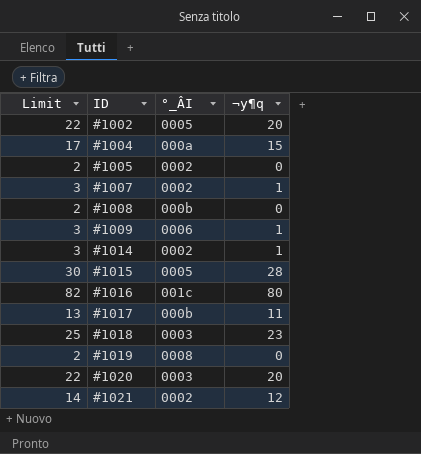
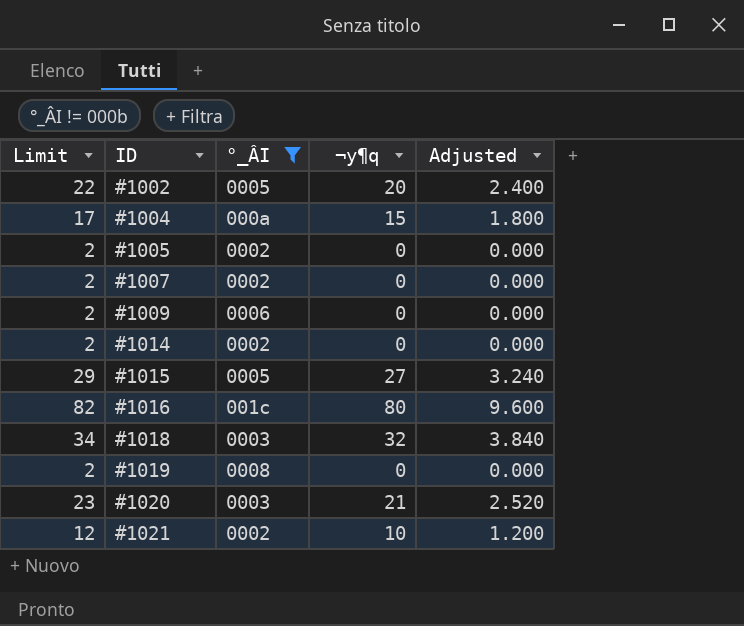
filter: none -> °_ÂI != 000b
column Adjusted | formula: none -> [¬y¶q] * 0.12
#1007 | Limit: 3 -> 2
#1007 | ¬y¶q: 1 -> 0
#1009 | Limit: 3 -> 2
#1009 | ¬y¶q: 1 -> 0
#1014 | Limit: 3 -> 2
#1014 | ¬y¶q: 1 -> 0
#1015 | Limit: 30 -> 29
#1015 | ¬y¶q: 28 -> 27
#1018 | Limit: 25 -> 34
#1018 | ¬y¶q: 23 -> 32
#1020 | Limit: 22 -> 23
#1020 | ¬y¶q: 20 -> 21
#1021 | Limit: 14 -> 12
#1021 | ¬y¶q: 12 -> 10

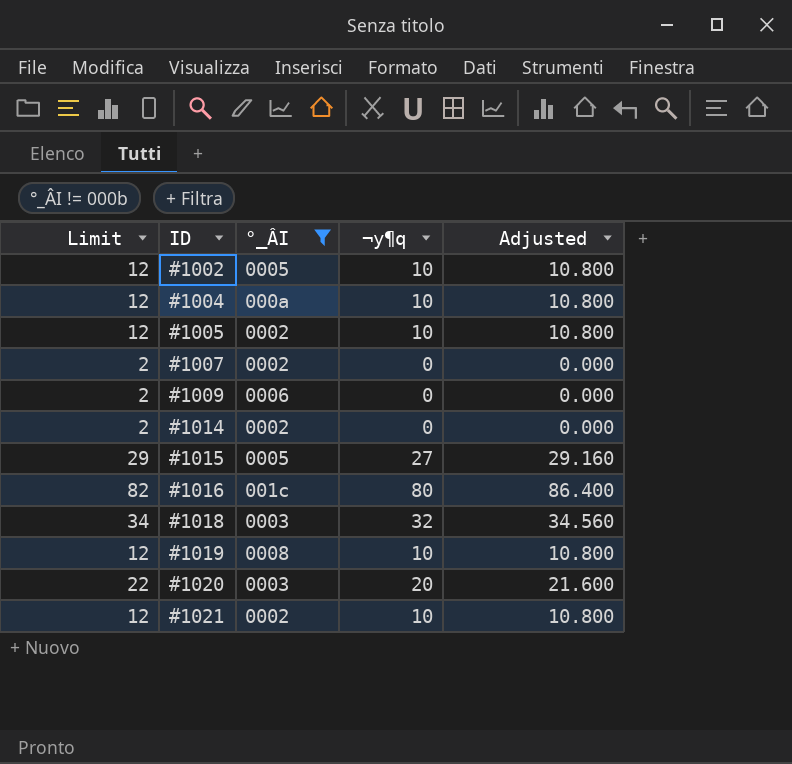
column Adjusted | formula: [¬y¶q] * 0.12 -> [¬y¶q] * 1.08
#1002 | Limit: 22 -> 12
#1002 | ¬y¶q: 20 -> 10
#1004 | Limit: 17 -> 12
#1004 | ¬y¶q: 15 -> 10
#1005 | Limit: 2 -> 12
#1005 | ¬y¶q: 0 -> 10
#1019 | Limit: 2 -> 12
#1019 | ¬y¶q: 0 -> 10
#1020 | Limit: 23 -> 22
#1020 | ¬y¶q: 21 -> 20

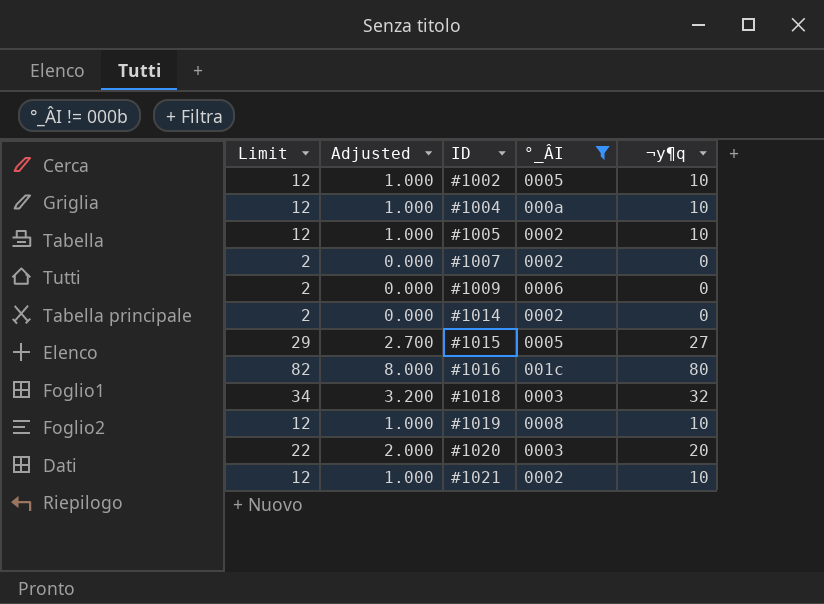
column Adjusted | formula: [¬y¶q] * 1.08 -> [¬y¶q] * 0.1
column Adjusted | position: 5 -> 2

